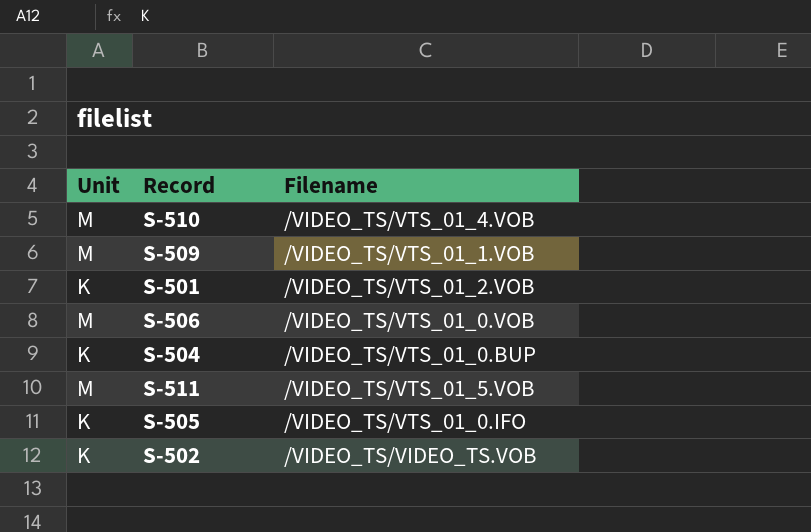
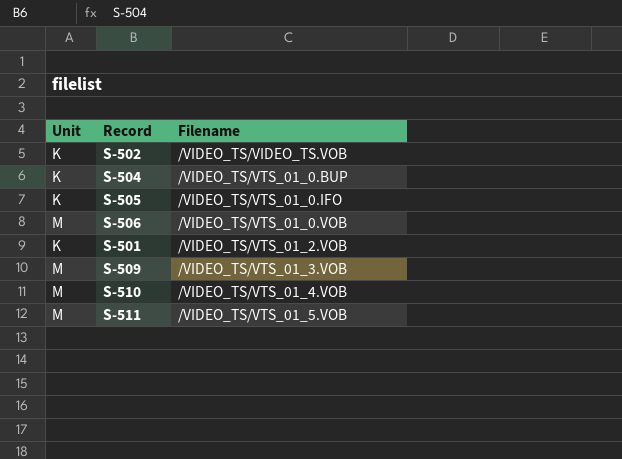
row order: none -> Filename ascending
S-509 | Filename: /VIDEO_TS/VTS_01_1.VOB -> /VIDEO_TS/VTS_01_3.VOB

